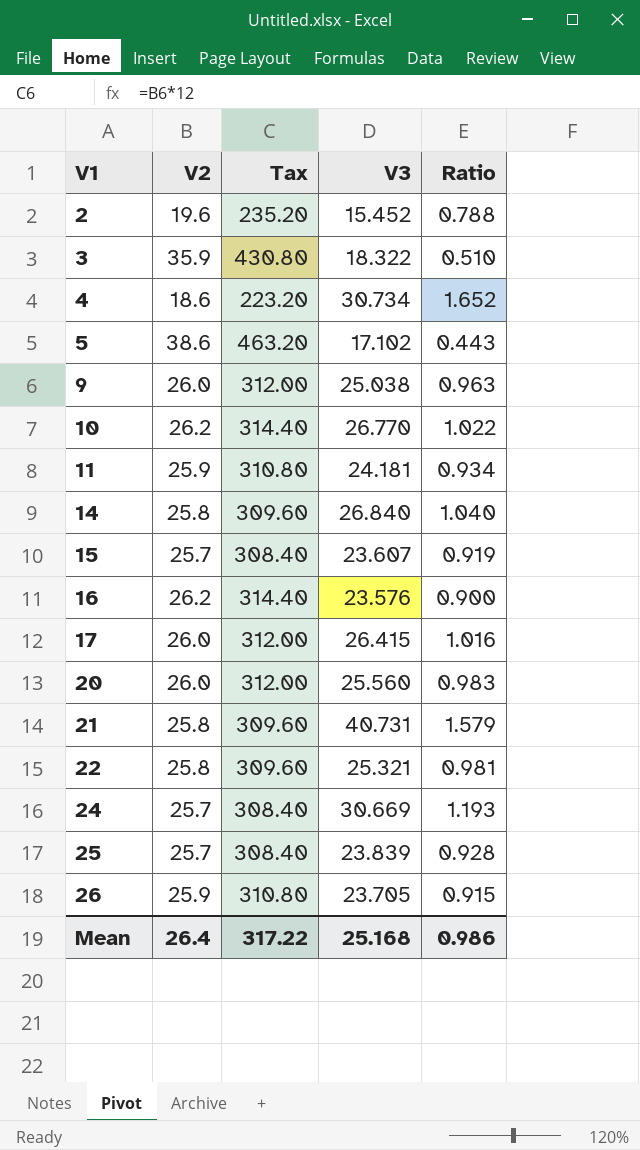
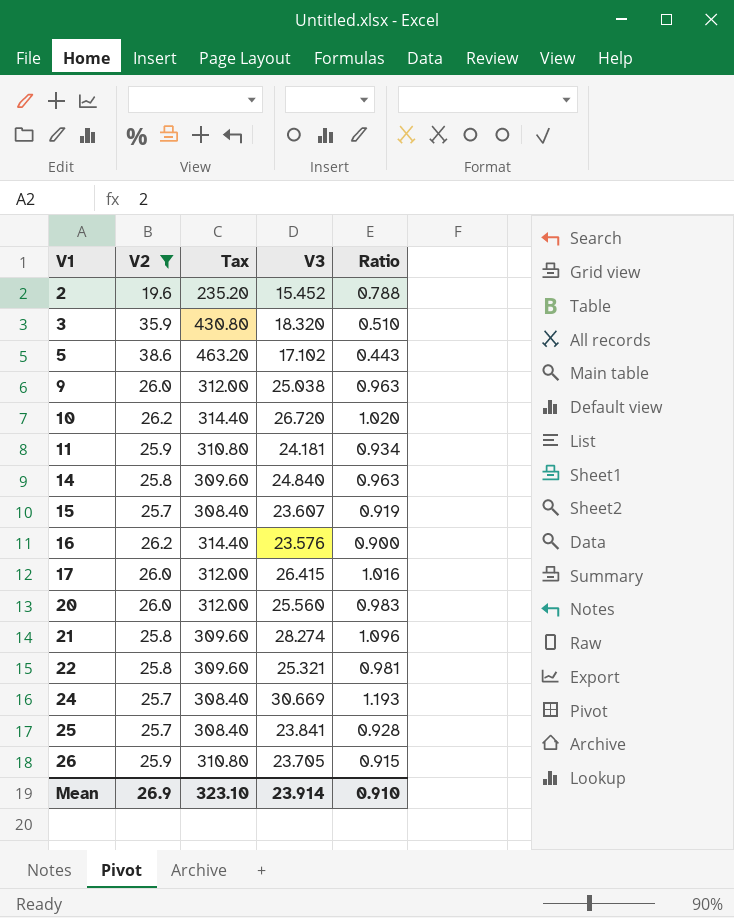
filter: none -> V2 != 18.6
3 | V3: 18.322 -> 18.320
10 | V3: 26.770 -> 26.720
10 | Ratio: 1.022 -> 1.020
14 | V3: 26.840 -> 24.840
14 | Ratio: 1.040 -> 0.963
21 | V3: 40.731 -> 28.274
21 | Ratio: 1.579 -> 1.096
25 | V3: 23.839 -> 23.841
Mean | V2: 26.4 -> 26.9
Mean | Tax: 317.22 -> 323.10
Mean | V3: 25.168 -> 23.914
Mean | Ratio: 0.986 -> 0.910

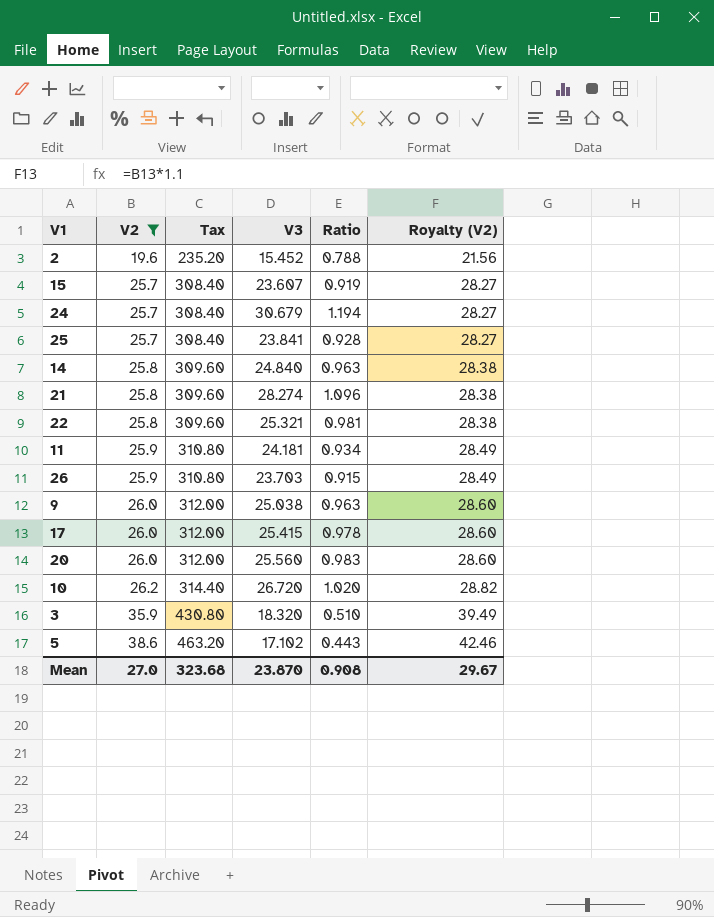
row order: V1 ascending -> V2 ascending
column Royalty (V2) | formula: none -> [V2] * 1.1
row 16: 26.2 | 314.40 | 23.576 | 0.900 -> none
24 | V3: 30.669 -> 30.679
24 | Ratio: 1.193 -> 1.194
26 | V3: 23.705 -> 23.703
17 | V3: 26.415 -> 25.415
17 | Ratio: 1.016 -> 0.978
Mean | V2: 26.9 -> 27.0
Mean | Tax: 323.10 -> 323.68
Mean | V3: 23.914 -> 23.870
Mean | Ratio: 0.910 -> 0.908

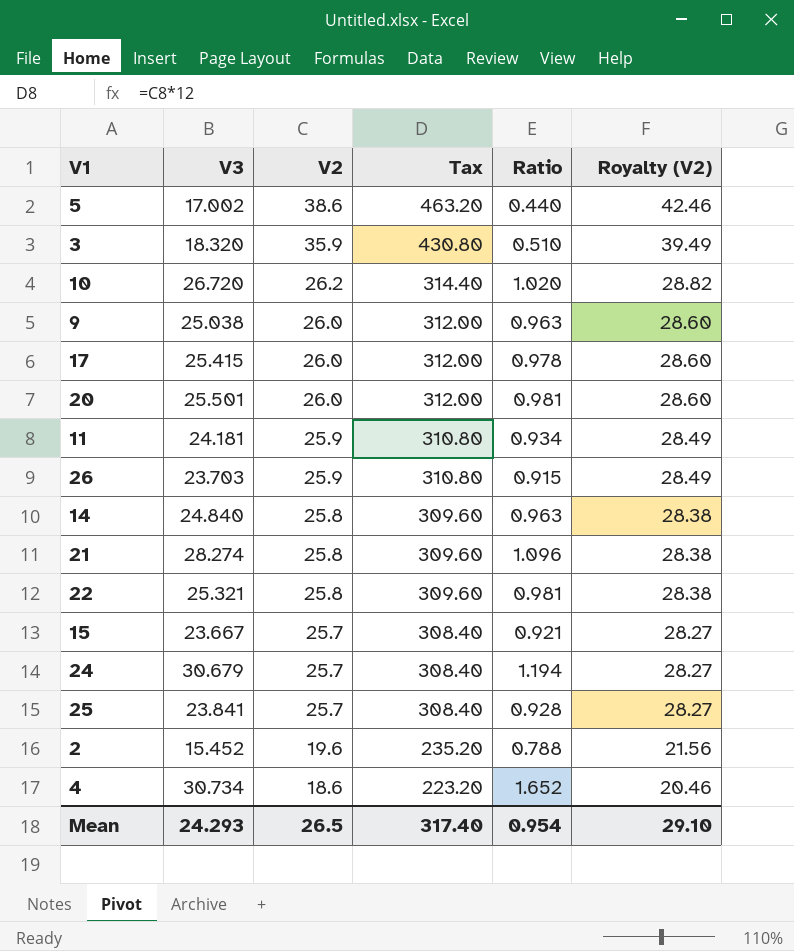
filter: V2 != 18.6 -> none
row order: V2 ascending -> V2 descending
column V3 | position: 4 -> 2
5 | V3: 17.102 -> 17.002
5 | Ratio: 0.443 -> 0.440
20 | V3: 25.560 -> 25.501
20 | Ratio: 0.983 -> 0.981
15 | V3: 23.607 -> 23.667
15 | Ratio: 0.919 -> 0.921
Mean | V3: 23.870 -> 24.293
Mean | V2: 27.0 -> 26.5
Mean | Tax: 323.68 -> 317.40
Mean | Ratio: 0.908 -> 0.954
Mean | Royalty (V2): 29.67 -> 29.10

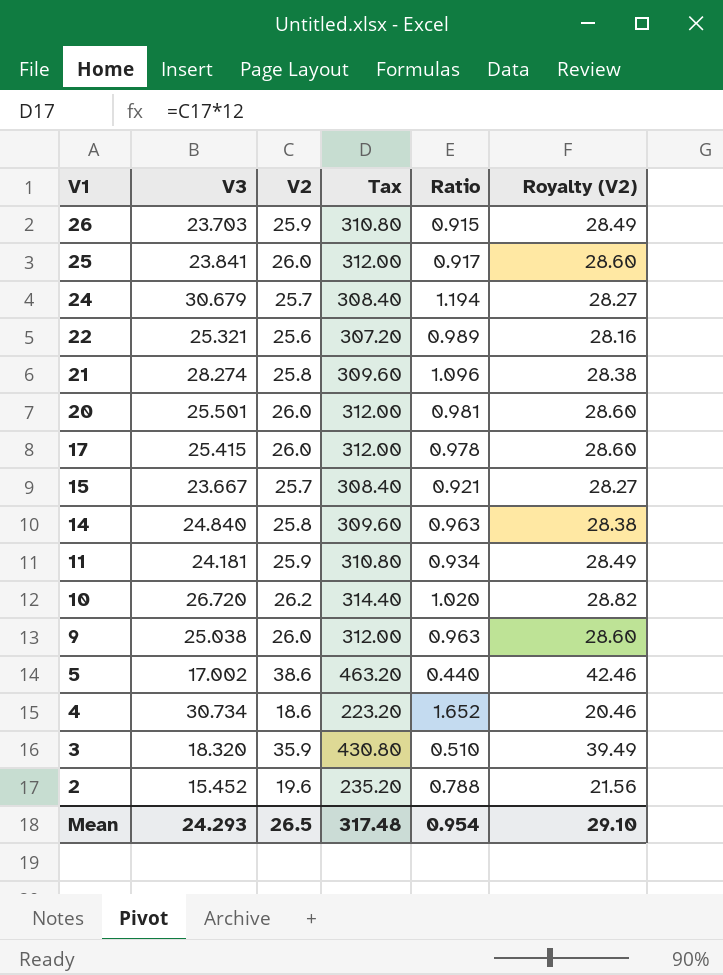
row order: V2 descending -> V1 descending
25 | V2: 25.7 -> 26.0
25 | Tax: 308.40 -> 312.00
25 | Ratio: 0.928 -> 0.917
25 | Royalty (V2): 28.27 -> 28.60
22 | V2: 25.8 -> 25.6
22 | Tax: 309.60 -> 307.20
22 | Ratio: 0.981 -> 0.989
22 | Royalty (V2): 28.38 -> 28.16
Mean | Tax: 317.40 -> 317.48

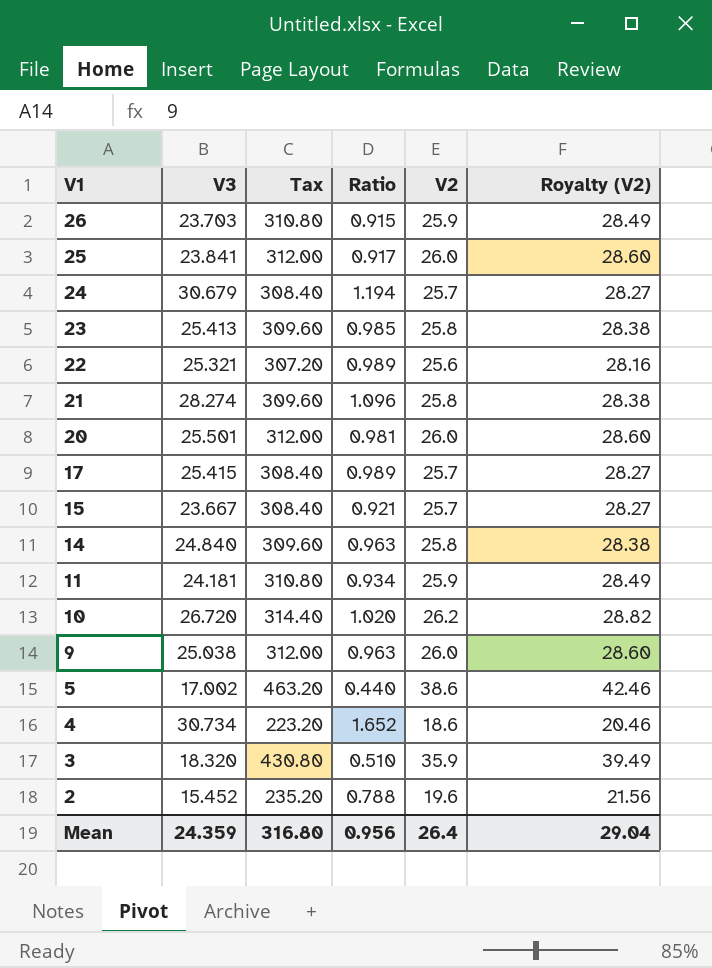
column V2 | position: 3 -> 5
row 23: none -> 25.413 | 309.60 | 0.985 | 25.8 | 28.38
17 | Tax: 312.00 -> 308.40
17 | Ratio: 0.978 -> 0.989
17 | V2: 26.0 -> 25.7
17 | Royalty (V2): 28.60 -> 28.27
Mean | V3: 24.293 -> 24.359
Mean | Tax: 317.48 -> 316.80
Mean | Ratio: 0.954 -> 0.956
Mean | V2: 26.5 -> 26.4
Mean | Royalty (V2): 29.10 -> 29.04

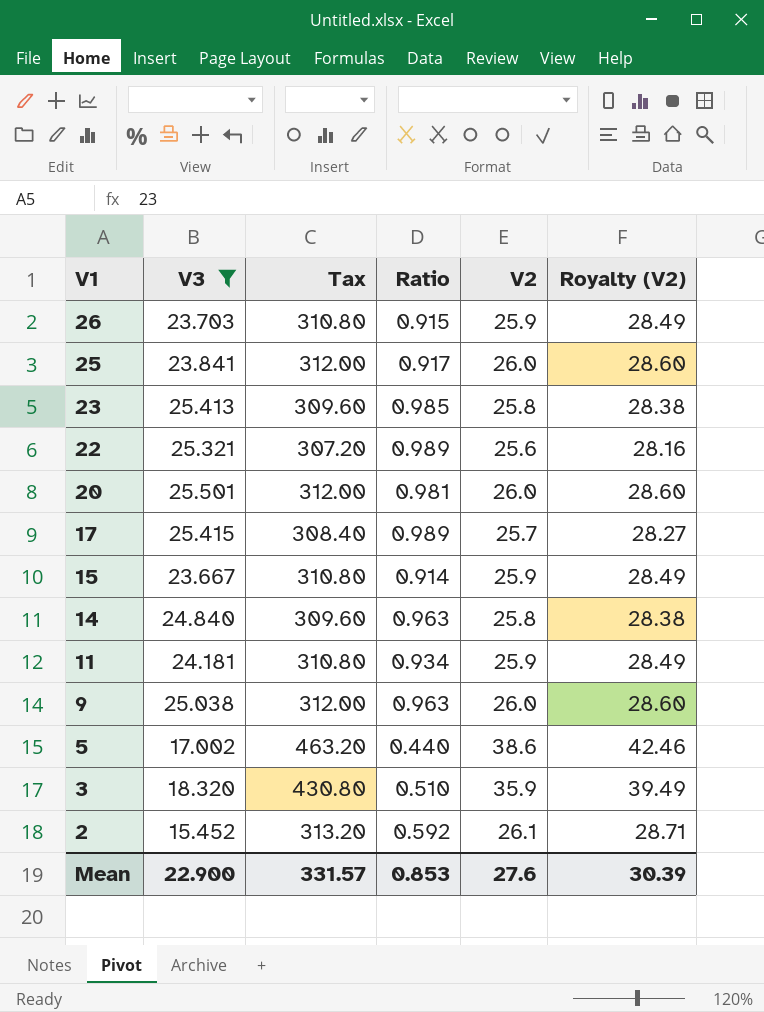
filter: none -> V3 <= 25.501
15 | Tax: 308.40 -> 310.80
15 | Ratio: 0.921 -> 0.914
15 | V2: 25.7 -> 25.9
15 | Royalty (V2): 28.27 -> 28.49
2 | Tax: 235.20 -> 313.20
2 | Ratio: 0.788 -> 0.592
2 | V2: 19.6 -> 26.1
2 | Royalty (V2): 21.56 -> 28.71
Mean | V3: 24.359 -> 22.900
Mean | Tax: 316.80 -> 331.57
Mean | Ratio: 0.956 -> 0.853
Mean | V2: 26.4 -> 27.6
Mean | Royalty (V2): 29.04 -> 30.39

